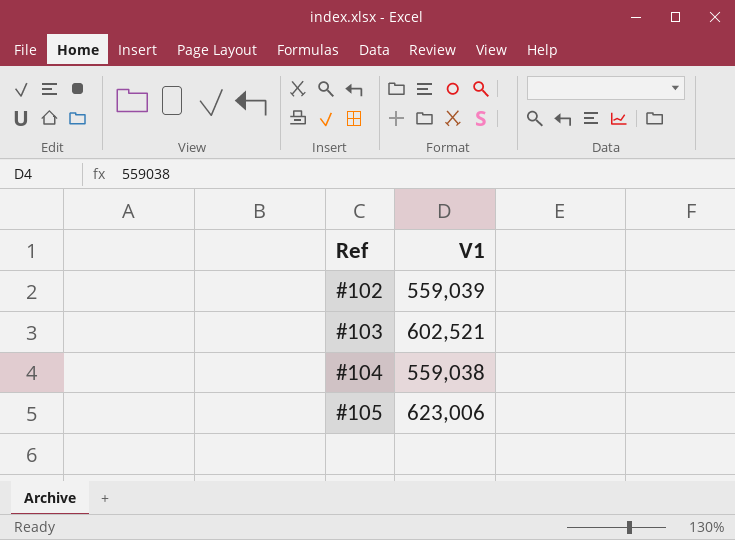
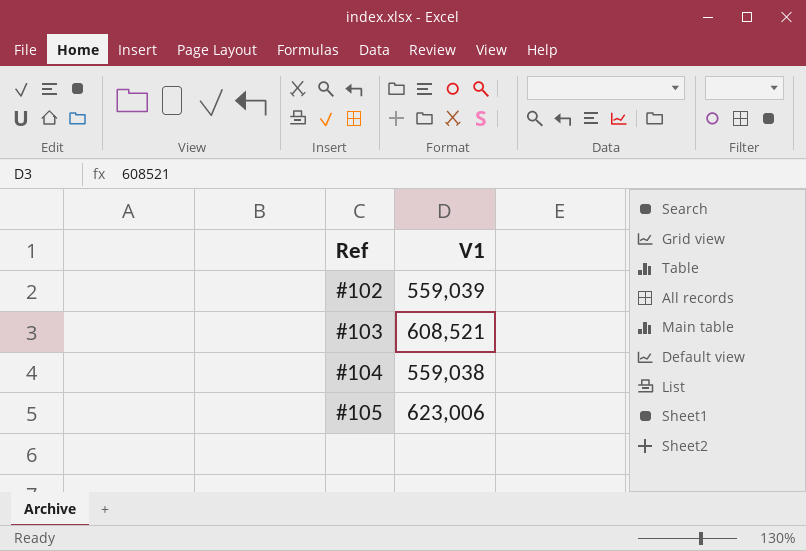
#103 | V1: 602,521 -> 608,521

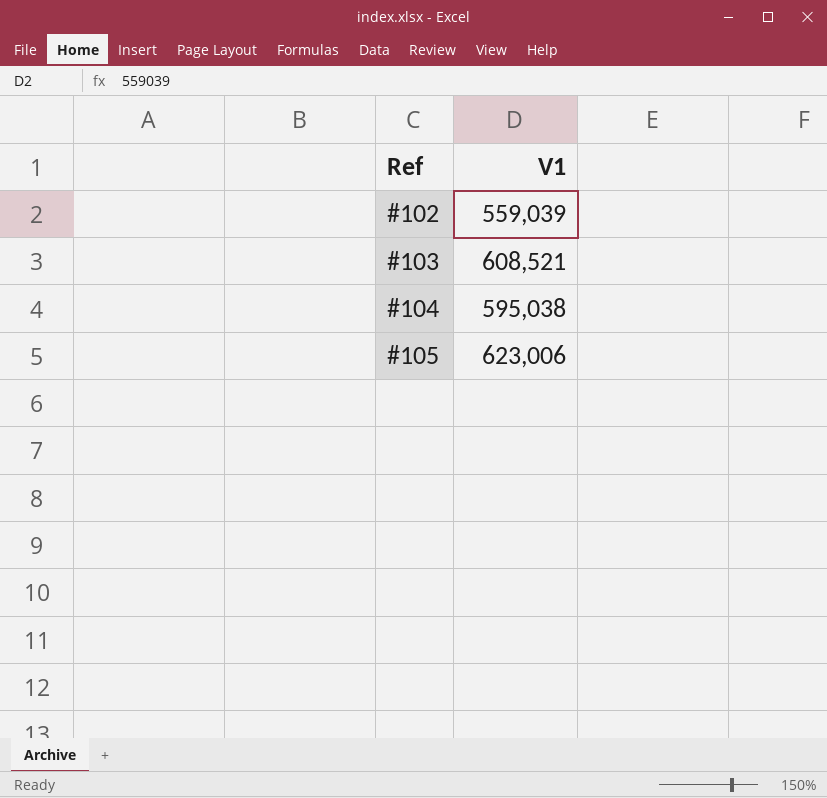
#104 | V1: 559,038 -> 595,038

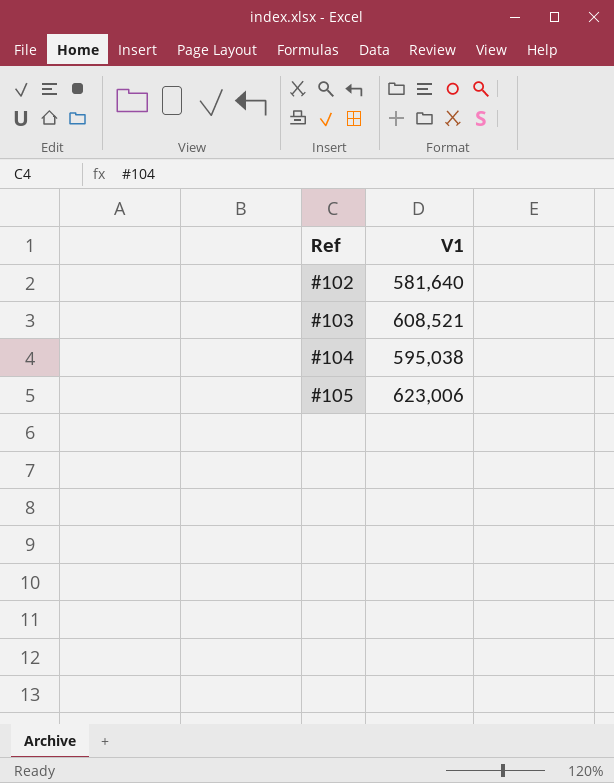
#102 | V1: 559,039 -> 581,640

